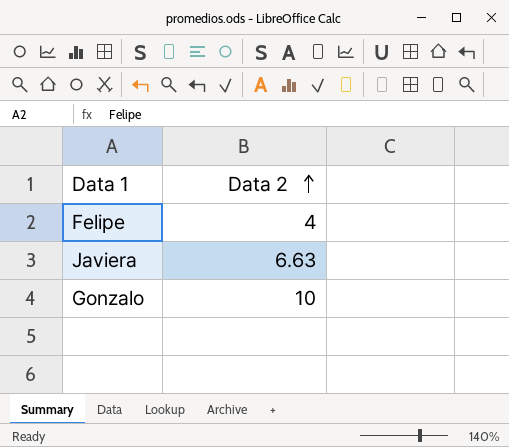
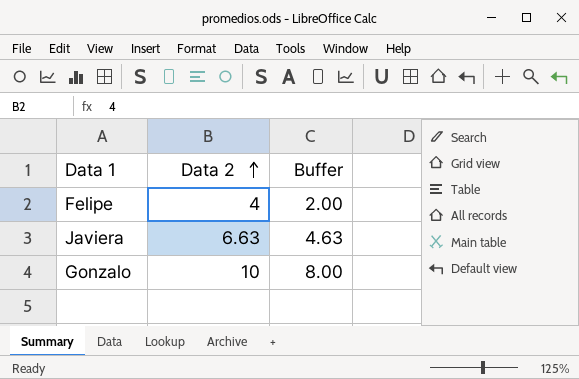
column Buffer | formula: none -> [Data 2] - 2

